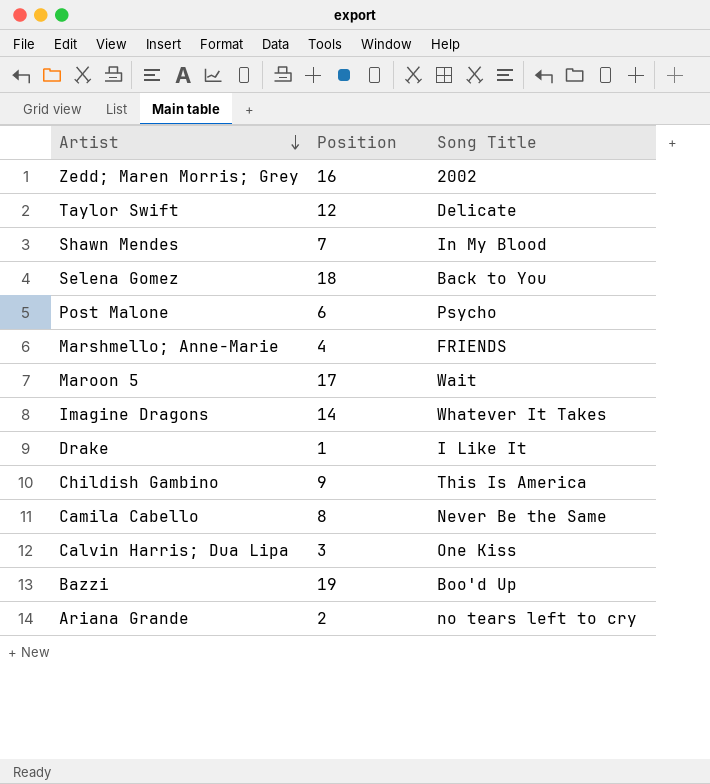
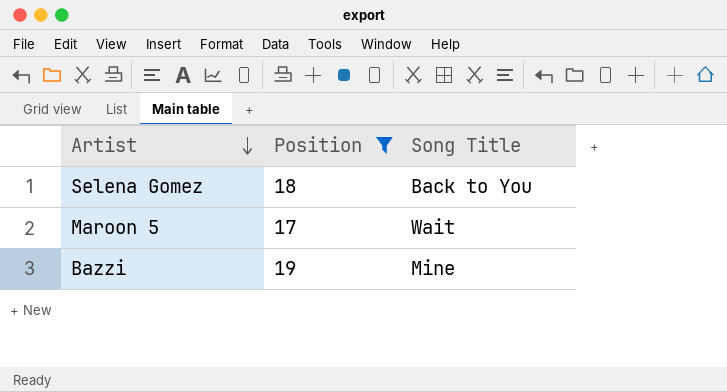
filter: none -> Position >= 17
Bazzi | Song Title: Boo'd Up -> Mine

